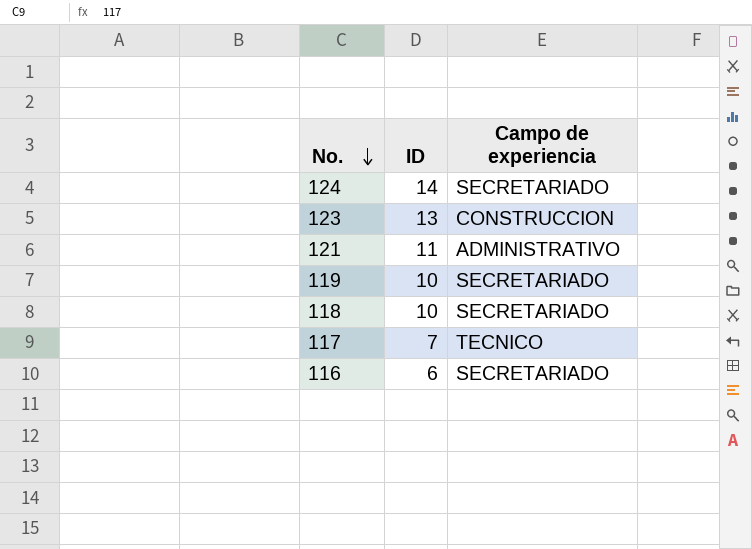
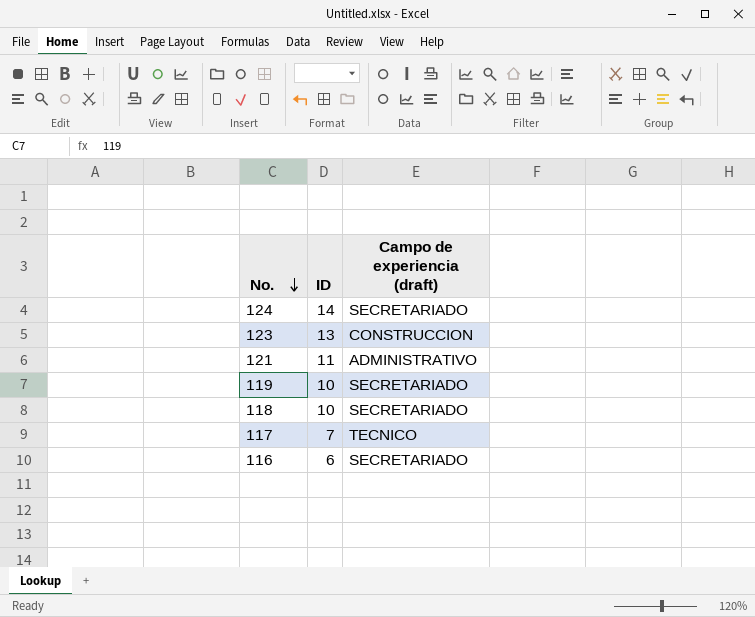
column name: Campo de experiencia -> Campo de experiencia (draft)

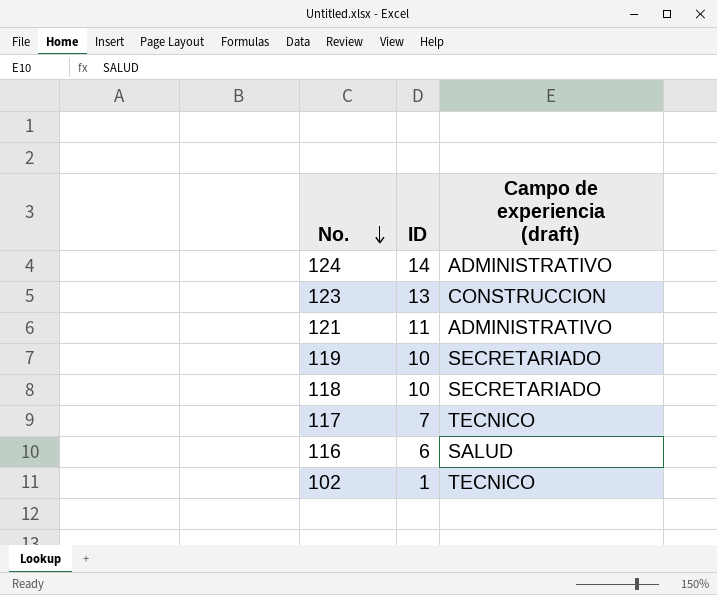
124 | Campo de experiencia (draft): SECRETARIADO -> ADMINISTRATIVO
116 | Campo de experiencia (draft): SECRETARIADO -> SALUD
row 102: none -> 1 | TECNICO

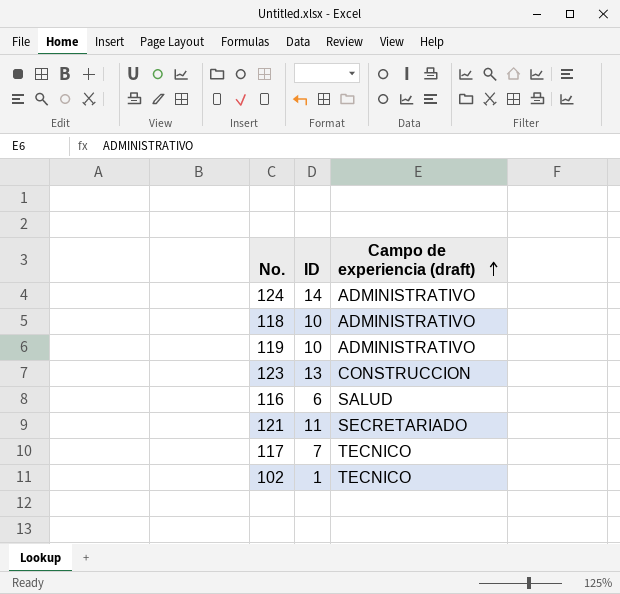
row order: No. descending -> Campo de experiencia (draft) ascending
118 | Campo de experiencia (draft): SECRETARIADO -> ADMINISTRATIVO
119 | Campo de experiencia (draft): SECRETARIADO -> ADMINISTRATIVO
121 | Campo de experiencia (draft): ADMINISTRATIVO -> SECRETARIADO

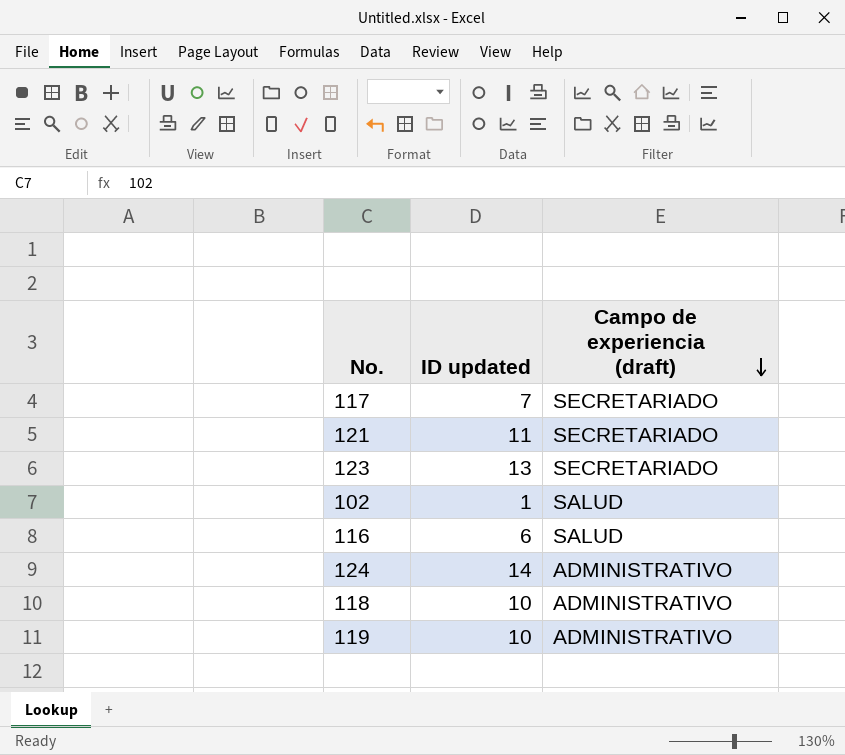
row order: Campo de experiencia (draft) ascending -> Campo de experiencia (draft) descending
column name: ID -> ID updated
117 | Campo de experiencia (draft): TECNICO -> SECRETARIADO
123 | Campo de experiencia (draft): CONSTRUCCION -> SECRETARIADO
102 | Campo de experiencia (draft): TECNICO -> SALUD

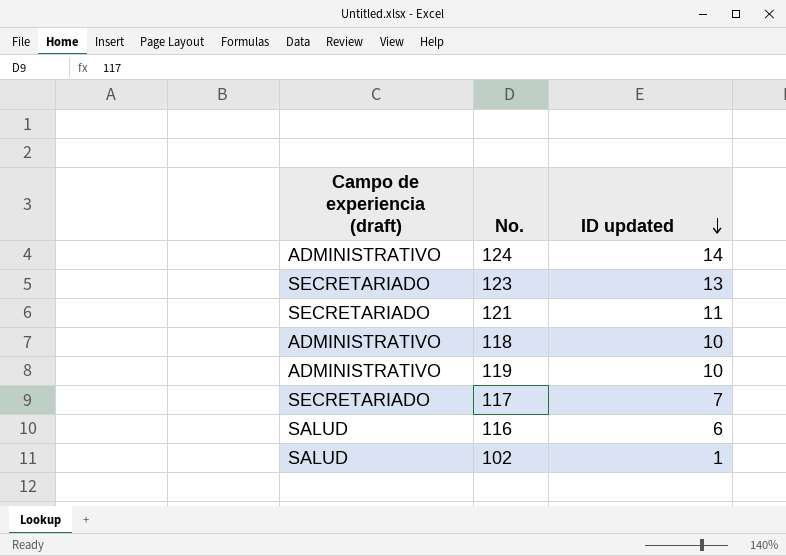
row order: Campo de experiencia (draft) descending -> ID updated descending
column Campo de experiencia (draft) | position: 3 -> 1

